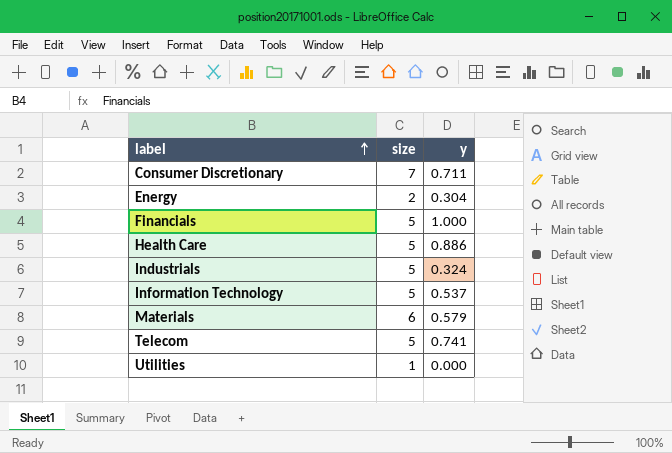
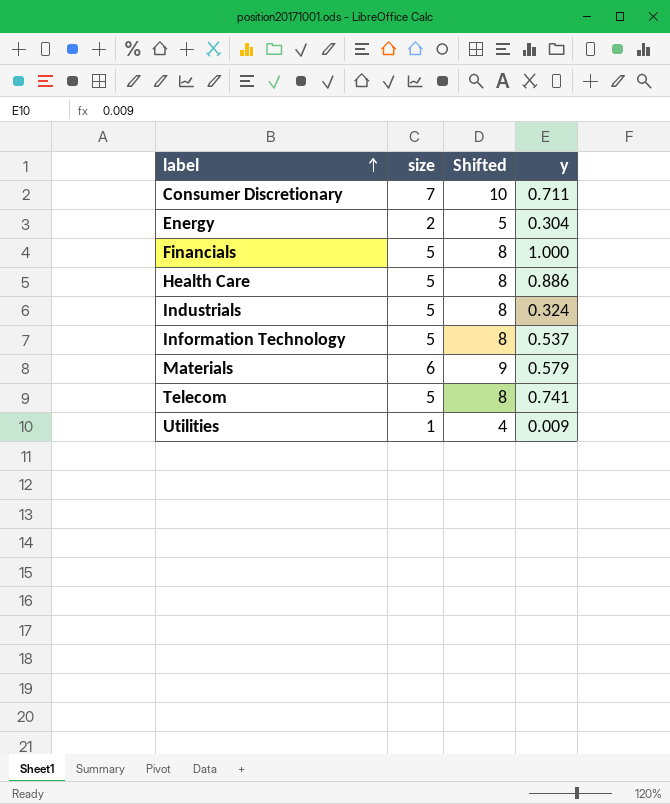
column Shifted | formula: none -> [size] + 3
Utilities | y: 0.000 -> 0.009

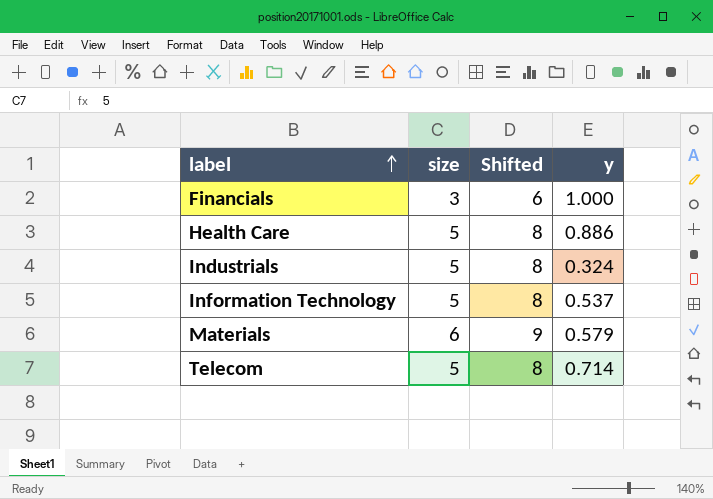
row Consumer Discretionary: 7 | 10 | 0.711 -> none
row Energy: 2 | 5 | 0.304 -> none
row Utilities: 1 | 4 | 0.009 -> none
Financials | size: 5 -> 3
Financials | Shifted: 8 -> 6
Telecom | y: 0.741 -> 0.714

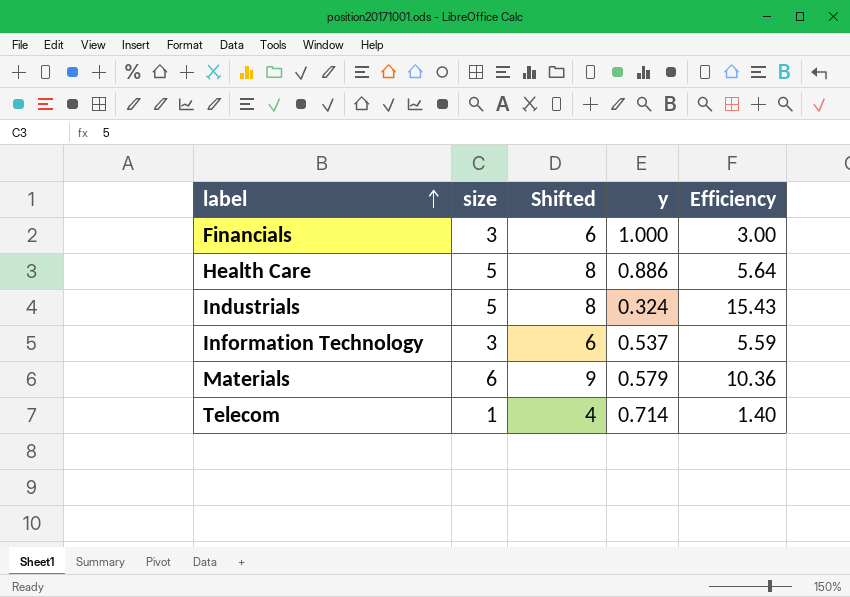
column Efficiency | formula: none -> [size] / [y]
Information Technology | size: 5 -> 3
Information Technology | Shifted: 8 -> 6
Telecom | size: 5 -> 1
Telecom | Shifted: 8 -> 4

